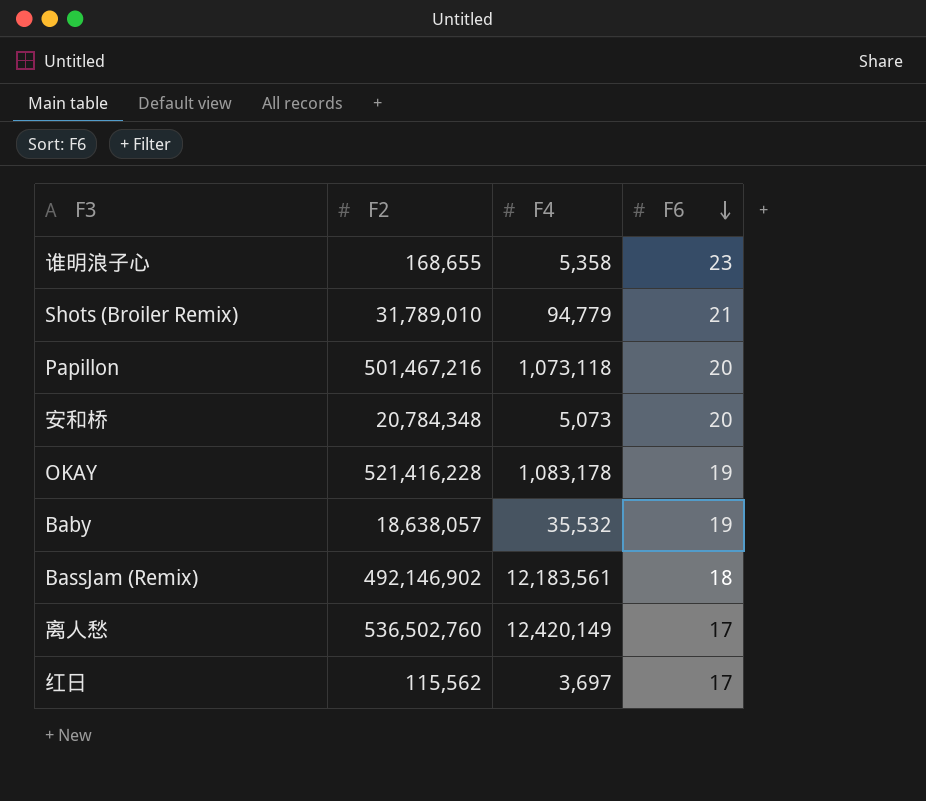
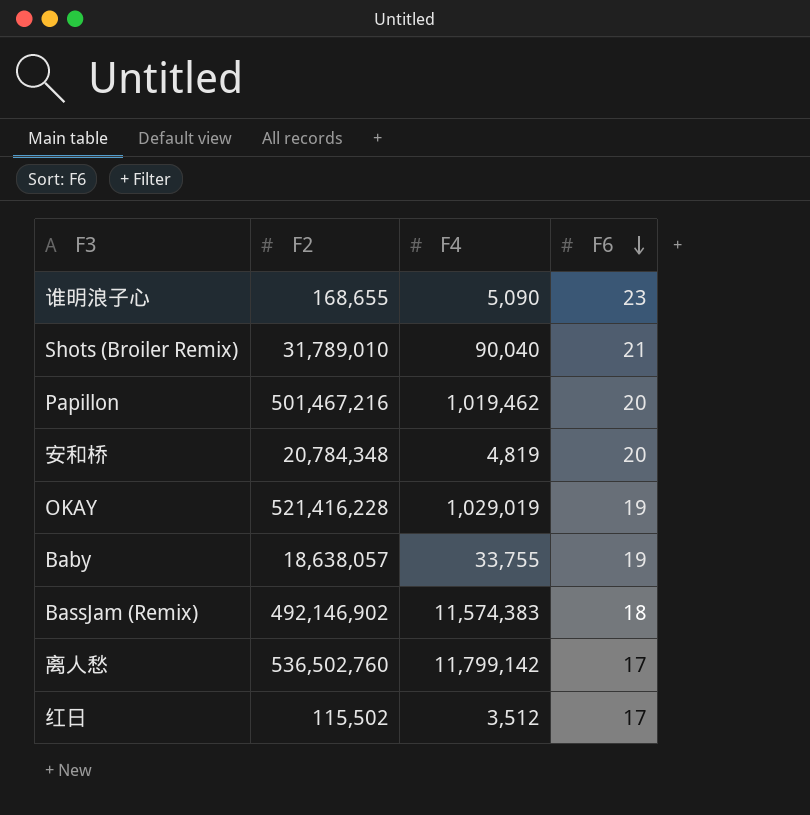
谁明浪子心 | F4: 5,358 -> 5,090
Shots (Broiler Remix) | F4: 94,779 -> 90,040
Papillon | F4: 1,073,118 -> 1,019,462
安和桥 | F4: 5,073 -> 4,819
OKAY | F4: 1,083,178 -> 1,029,019
Baby | F4: 35,532 -> 33,755
BassJam (Remix) | F4: 12,183,561 -> 11,574,383
离人愁 | F4: 12,420,149 -> 11,799,142
红日 | F2: 115,562 -> 115,502
红日 | F4: 3,697 -> 3,512

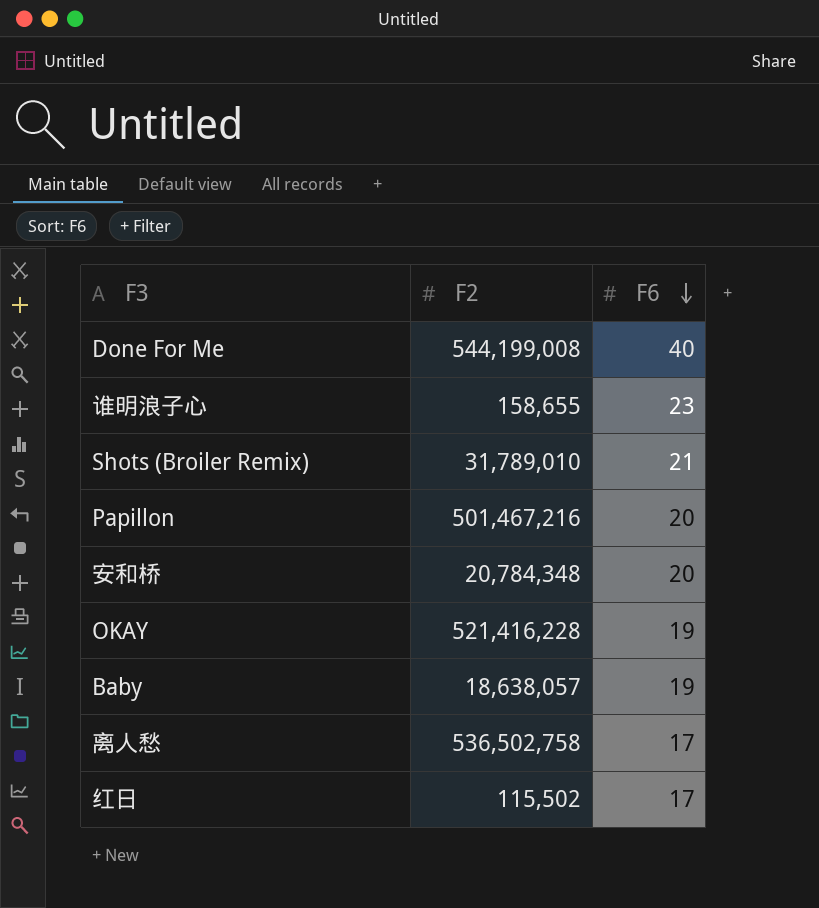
column F4 | position: 3 -> none
row BassJam (Remix): 492,146,902 | 11,574,383 | 18 -> none
row Done For Me: none -> 544,199,008 | 40
谁明浪子心 | F2: 168,655 -> 158,655
离人愁 | F2: 536,502,760 -> 536,502,758

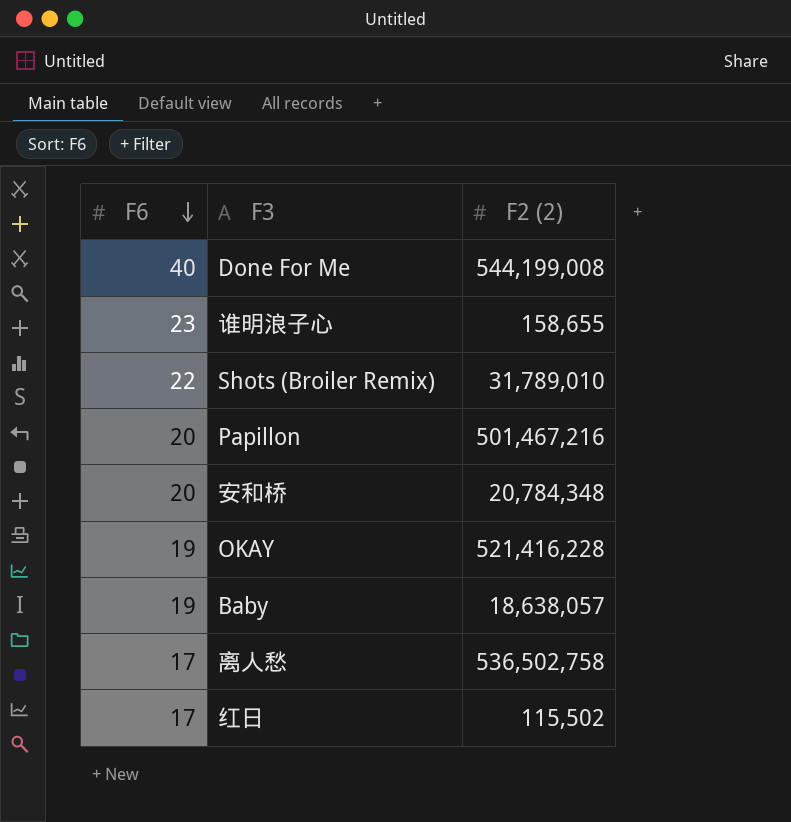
column F6 | position: 3 -> 1
column name: F2 -> F2 (2)
Shots (Broiler Remix) | F6: 21 -> 22

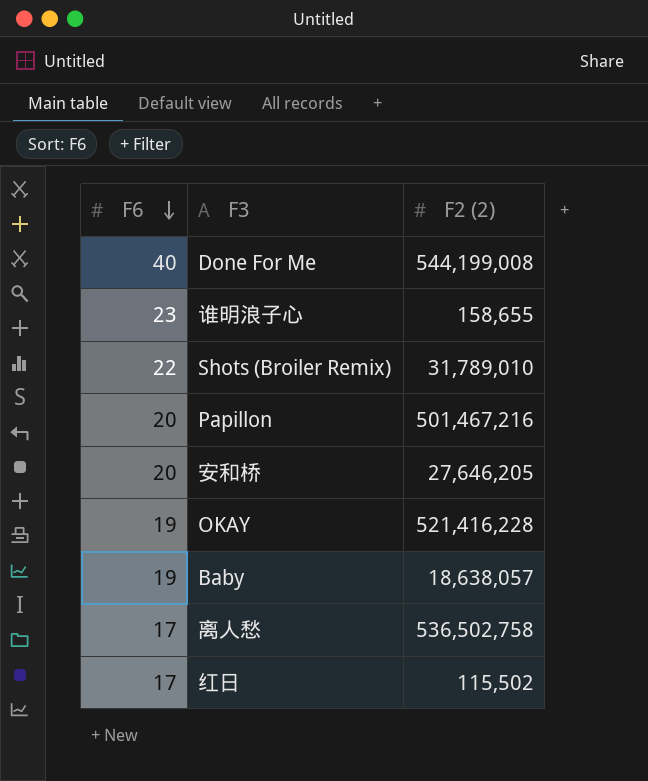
安和桥 | F2 (2): 20,784,348 -> 27,646,205

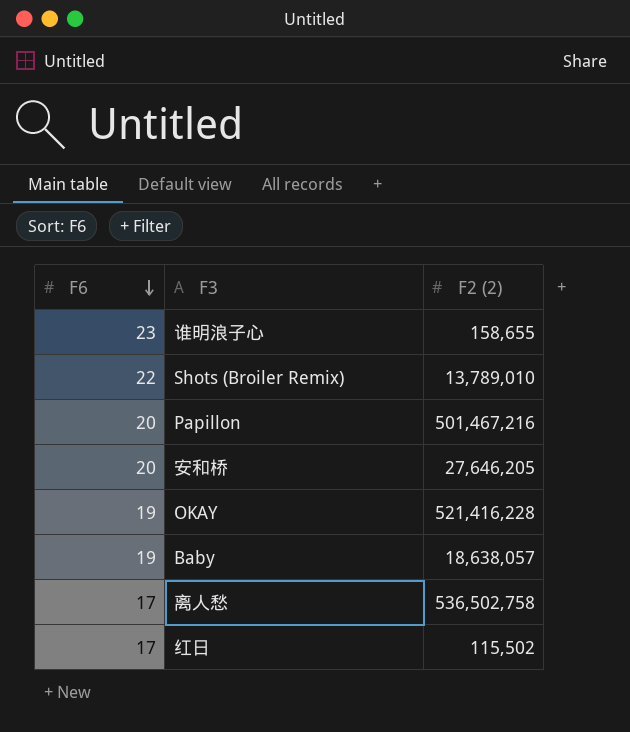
row Done For Me: 40 | 544,199,008 -> none
Shots (Broiler Remix) | F2 (2): 31,789,010 -> 13,789,010

